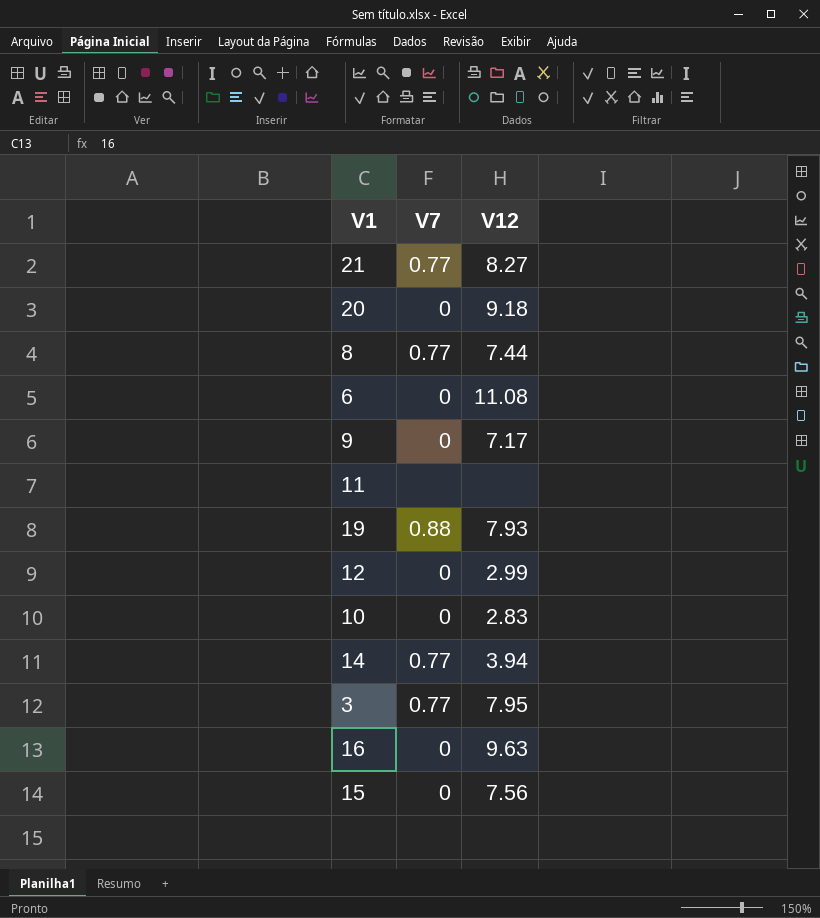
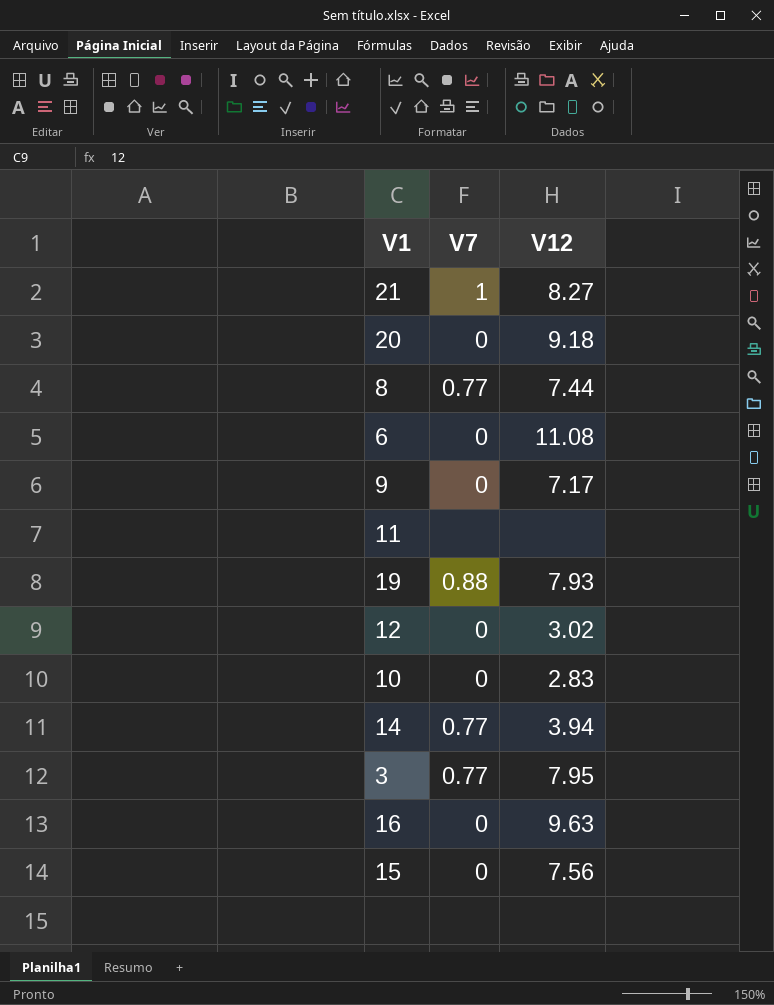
21 | V7: 0.77 -> 1
12 | V12: 2.99 -> 3.02

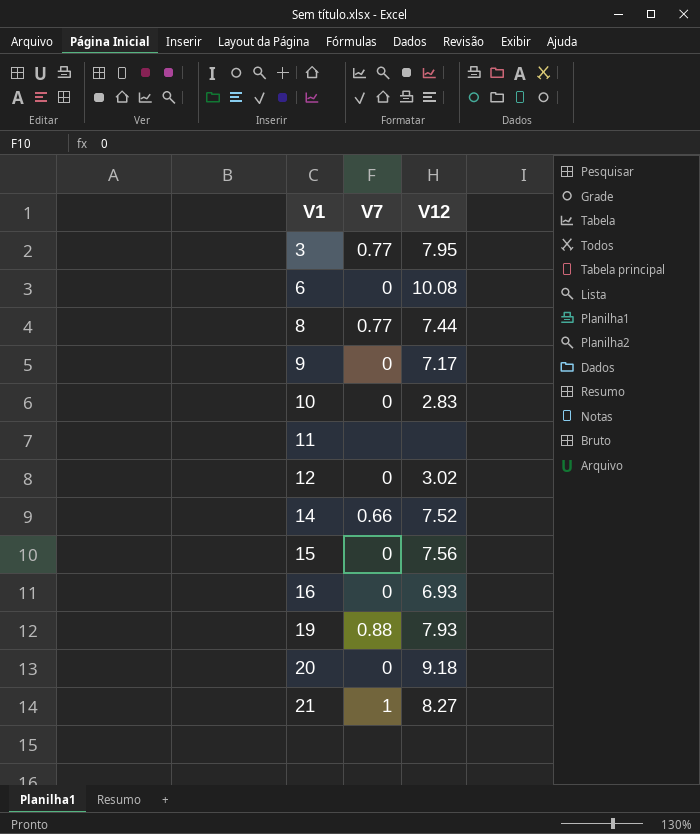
row order: none -> V1 ascending
6 | V12: 11.08 -> 10.08
14 | V7: 0.77 -> 0.66
14 | V12: 3.94 -> 7.52
16 | V12: 9.63 -> 6.93

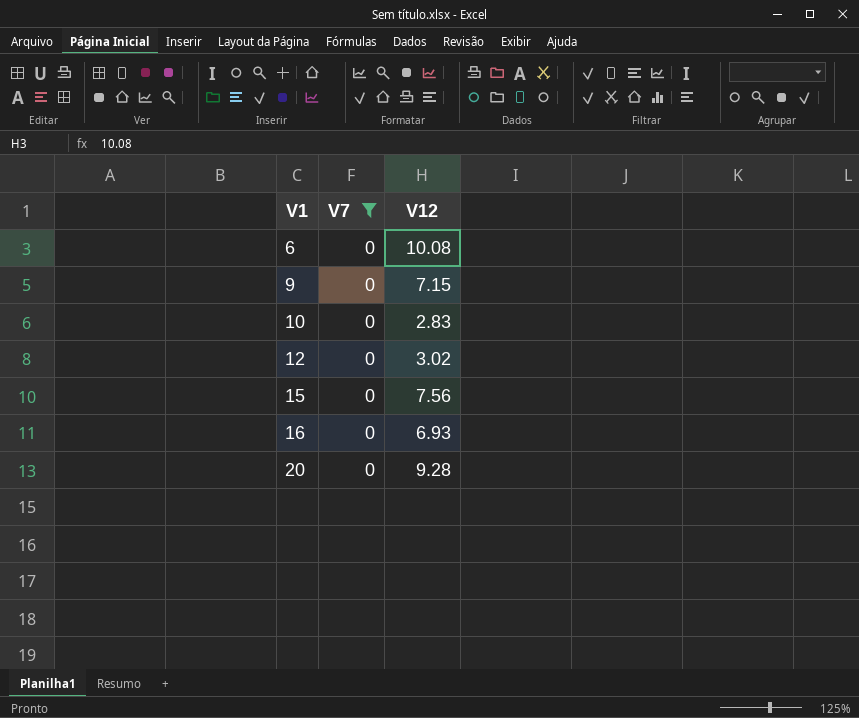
filter: none -> V7 = 0
9 | V12: 7.17 -> 7.15
20 | V12: 9.18 -> 9.28

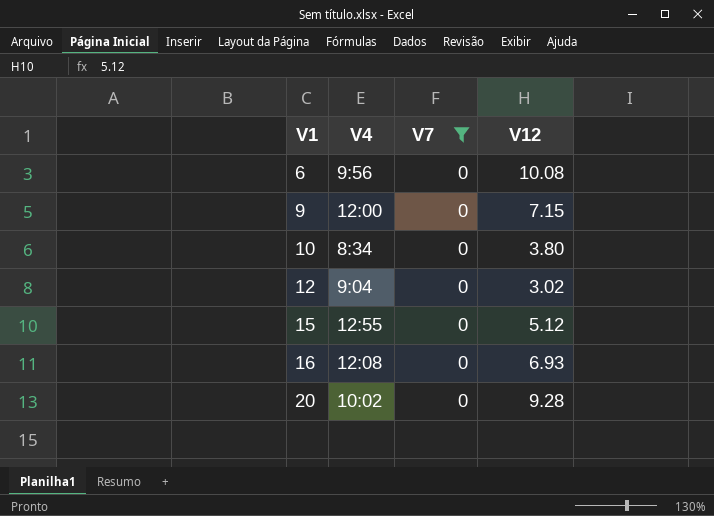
column V4 | position: none -> 2
10 | V12: 2.83 -> 3.80
15 | V12: 7.56 -> 5.12

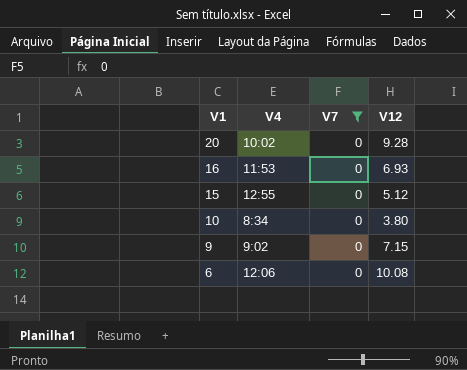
row order: V1 ascending -> V1 descending
row 12: 9:04 | 0 | 3.02 -> none
16 | V4: 12:08 -> 11:53
9 | V4: 12:00 -> 9:02
6 | V4: 9:56 -> 12:06

